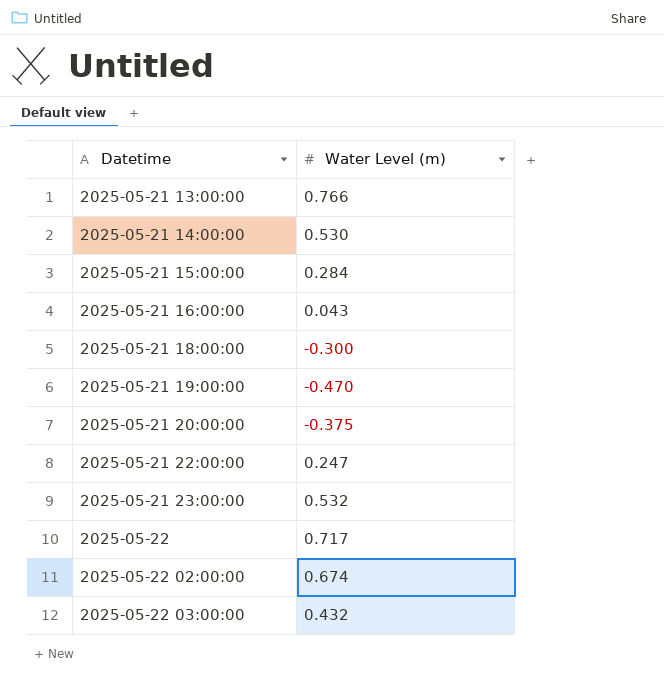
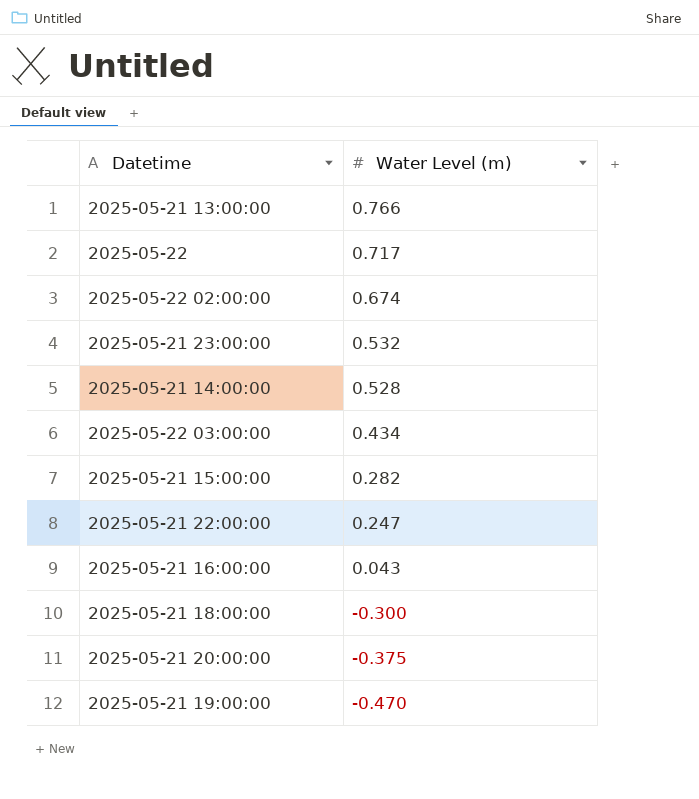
row order: Datetime ascending -> Water Level (m) descending
2025-05-21 14:00:00 | Water Level (m): 0.530 -> 0.528
2025-05-22 03:00:00 | Water Level (m): 0.432 -> 0.434
2025-05-21 15:00:00 | Water Level (m): 0.284 -> 0.282

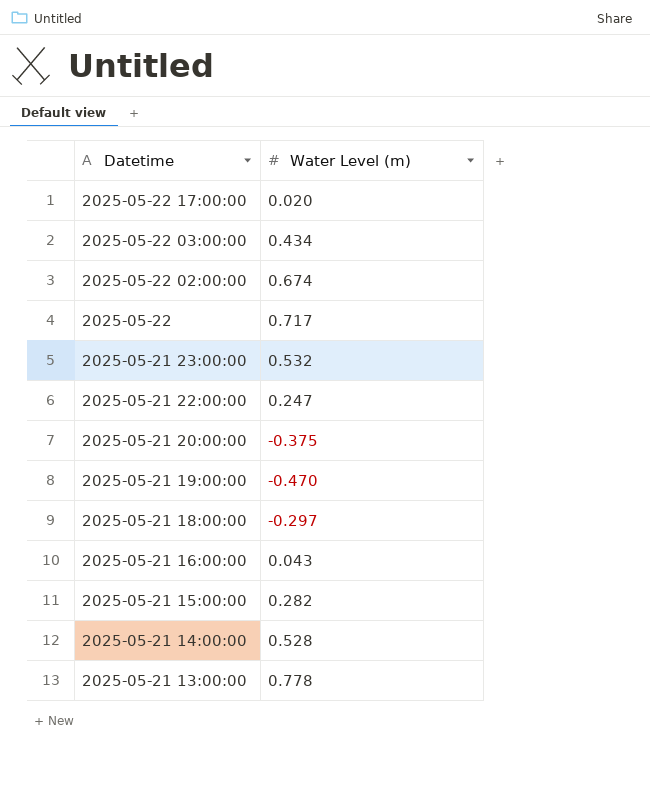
row order: Water Level (m) descending -> Datetime descending
row 2025-05-22 17:00:00: none -> 0.020
2025-05-21 18:00:00 | Water Level (m): -0.300 -> -0.297
2025-05-21 13:00:00 | Water Level (m): 0.766 -> 0.778

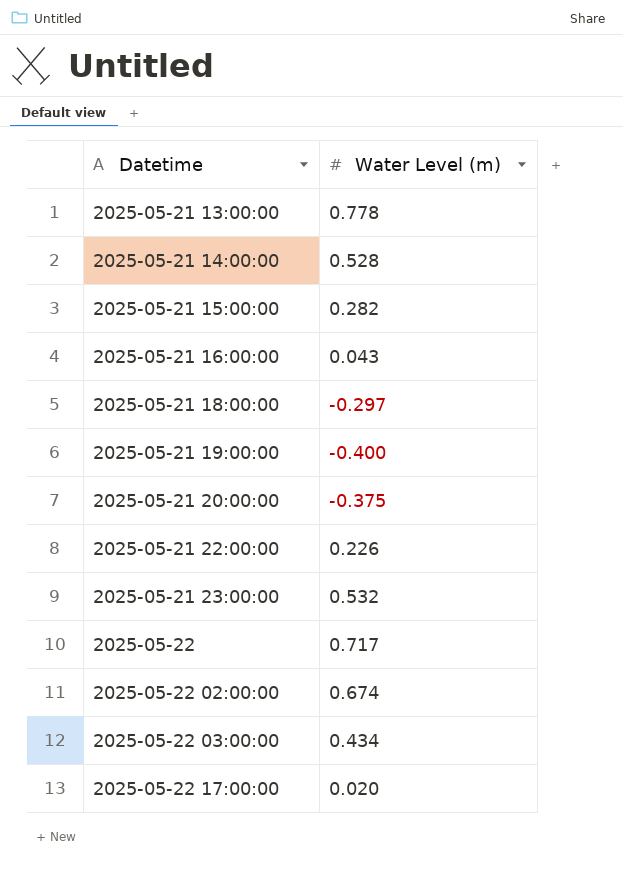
row order: Datetime descending -> Datetime ascending
2025-05-21 19:00:00 | Water Level (m): -0.470 -> -0.400
2025-05-21 22:00:00 | Water Level (m): 0.247 -> 0.226

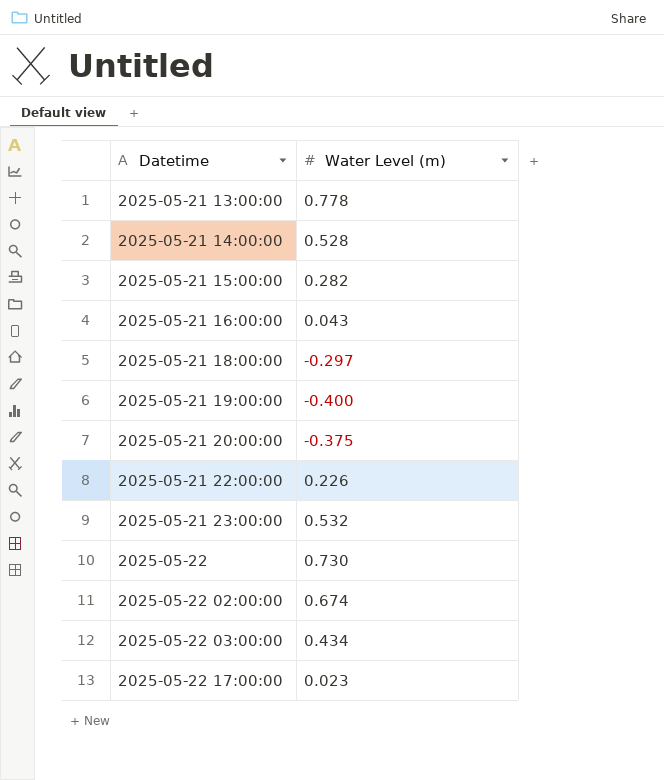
2025-05-22 | Water Level (m): 0.717 -> 0.730
2025-05-22 17:00:00 | Water Level (m): 0.020 -> 0.023

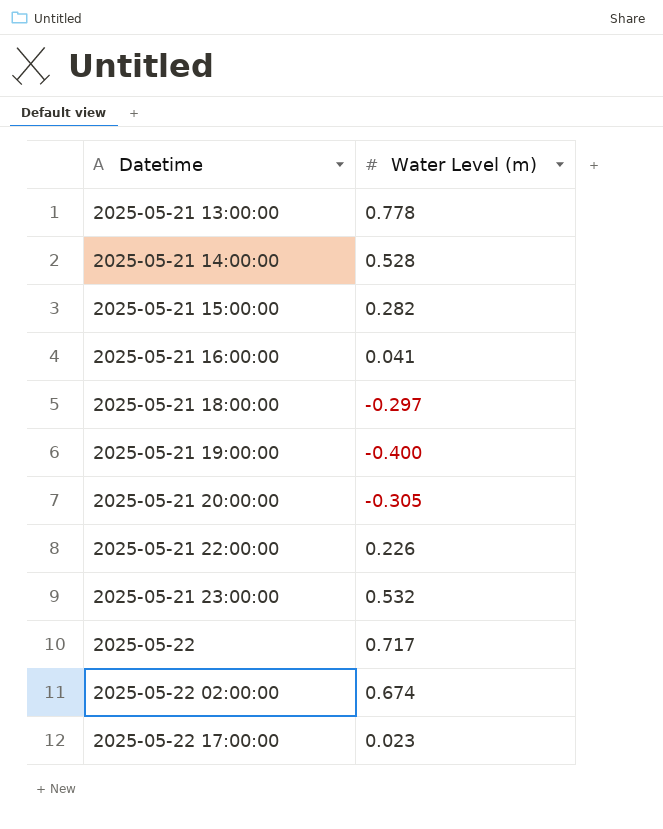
row 2025-05-22 03:00:00: 0.434 -> none
2025-05-21 16:00:00 | Water Level (m): 0.043 -> 0.041
2025-05-21 20:00:00 | Water Level (m): -0.375 -> -0.305
2025-05-22 | Water Level (m): 0.730 -> 0.717

